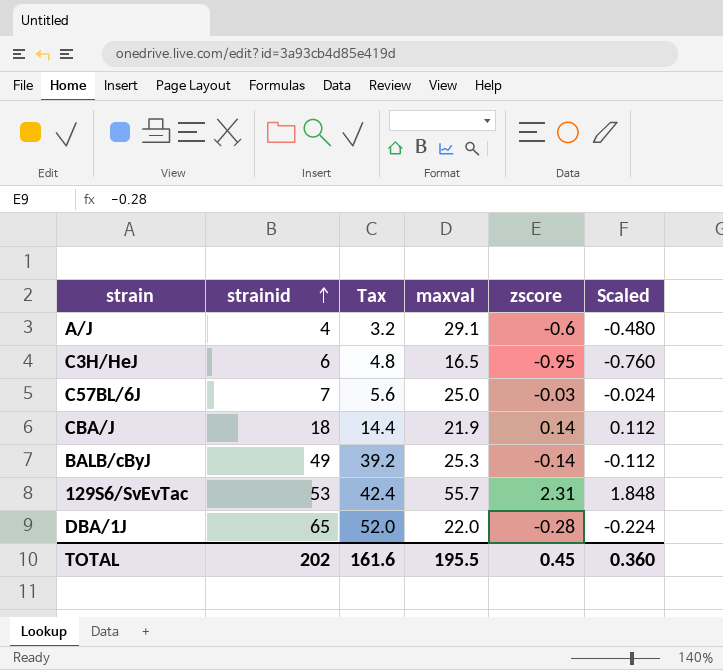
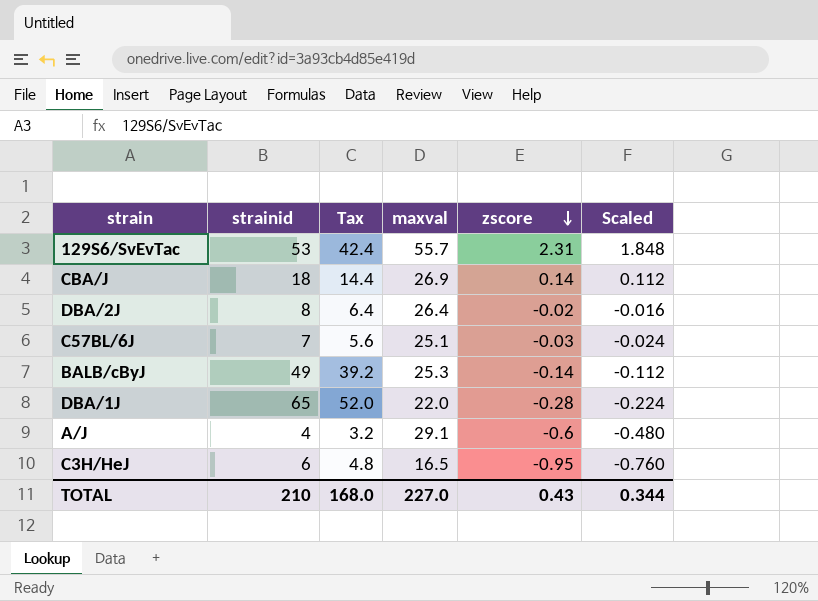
row order: strainid ascending -> zscore descending
CBA/J | maxval: 21.9 -> 26.9
row DBA/2J: none -> 8 | 6.4 | 26.4 | -0.02 | -0.016
C57BL/6J | maxval: 25.0 -> 25.1
TOTAL | strainid: 202 -> 210
TOTAL | Tax: 161.6 -> 168.0
TOTAL | maxval: 195.5 -> 227.0
TOTAL | zscore: 0.45 -> 0.43
TOTAL | Scaled: 0.360 -> 0.344

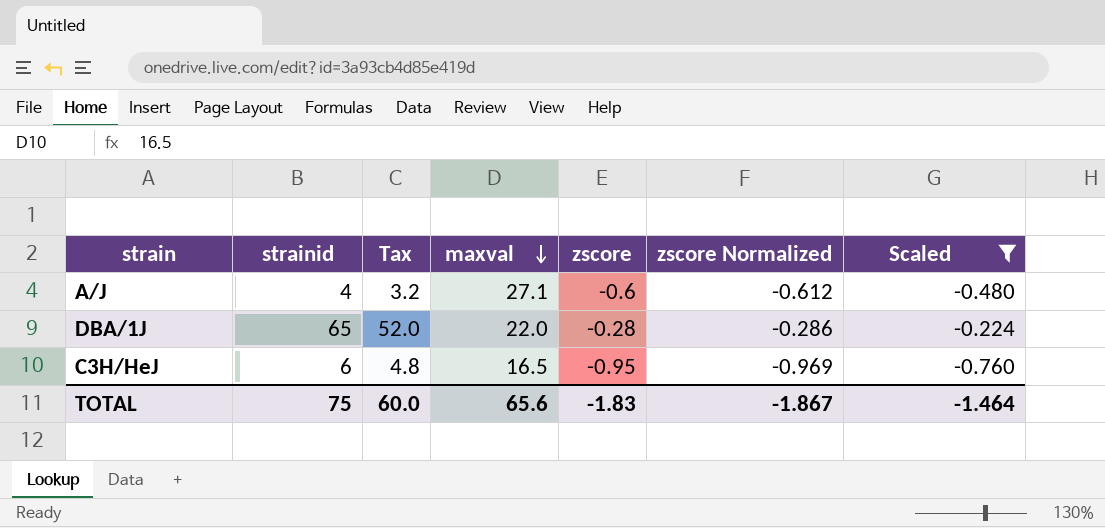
filter: none -> Scaled <= -0.224
row order: zscore descending -> maxval descending
column zscore Normalized | formula: none -> [zscore] * 1.02
A/J | maxval: 29.1 -> 27.1
TOTAL | strainid: 210 -> 75
TOTAL | Tax: 168.0 -> 60.0
TOTAL | maxval: 227.0 -> 65.6
TOTAL | zscore: 0.43 -> -1.83
TOTAL | Scaled: 0.344 -> -1.464

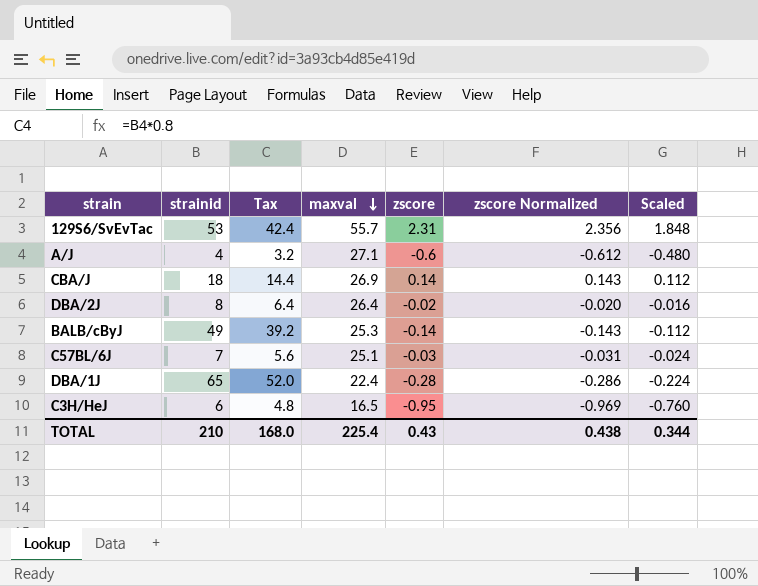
filter: Scaled <= -0.224 -> none
DBA/1J | maxval: 22.0 -> 22.4
TOTAL | strainid: 75 -> 210
TOTAL | Tax: 60.0 -> 168.0
TOTAL | maxval: 65.6 -> 225.4
TOTAL | zscore: -1.83 -> 0.43
TOTAL | zscore Normalized: -1.867 -> 0.438
TOTAL | Scaled: -1.464 -> 0.344

